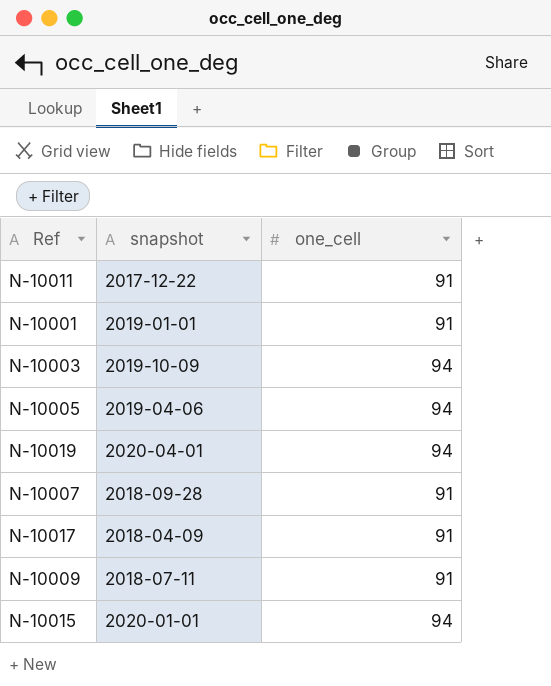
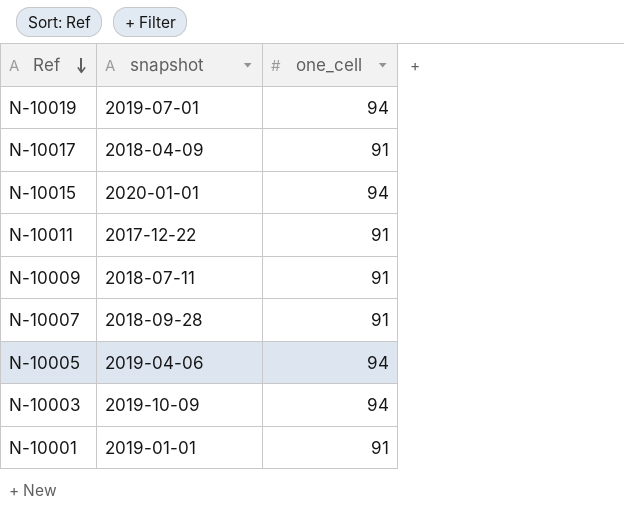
row order: none -> Ref descending
N-10019 | snapshot: 2020-04-01 -> 2019-07-01

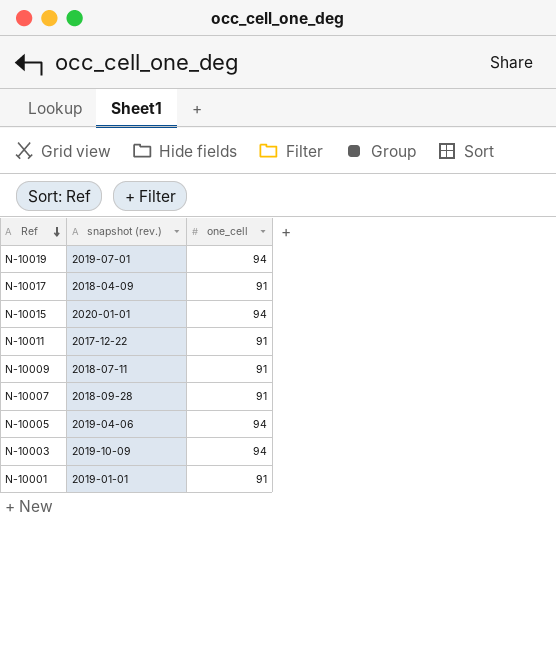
column name: snapshot -> snapshot (rev.)

